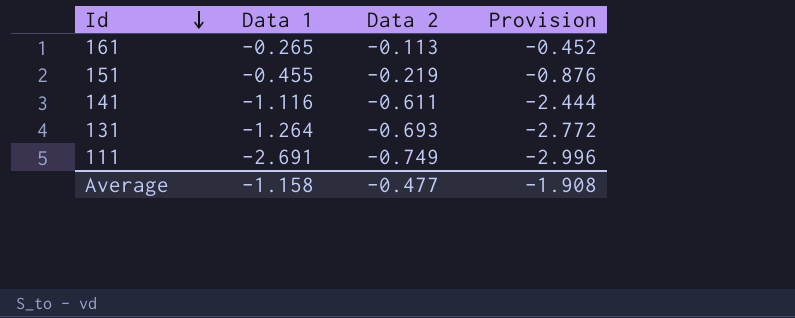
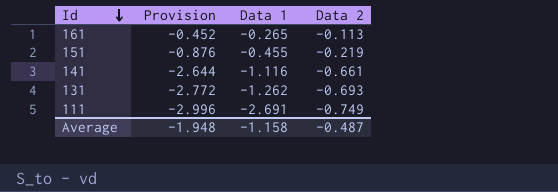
column Provision | position: 4 -> 2
141 | Provision: -2.444 -> -2.644
141 | Data 2: -0.611 -> -0.661
131 | Data 1: -1.264 -> -1.262
Average | Provision: -1.908 -> -1.948
Average | Data 2: -0.477 -> -0.487

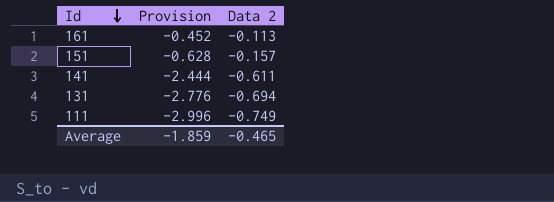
column Data 1 | position: 3 -> none
151 | Provision: -0.876 -> -0.628
151 | Data 2: -0.219 -> -0.157
141 | Provision: -2.644 -> -2.444
141 | Data 2: -0.661 -> -0.611
131 | Provision: -2.772 -> -2.776
131 | Data 2: -0.693 -> -0.694
Average | Provision: -1.948 -> -1.859
Average | Data 2: -0.487 -> -0.465

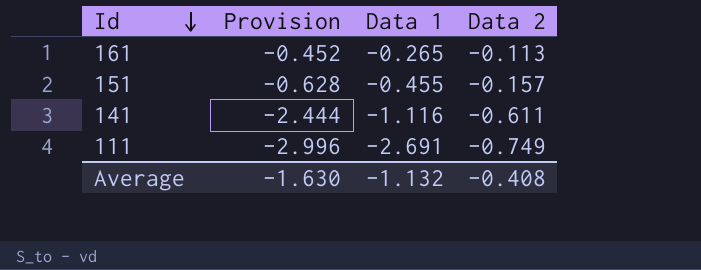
column Data 1 | position: none -> 3
row 131: -2.776 | -0.694 -> none
Average | Provision: -1.859 -> -1.630
Average | Data 2: -0.465 -> -0.408

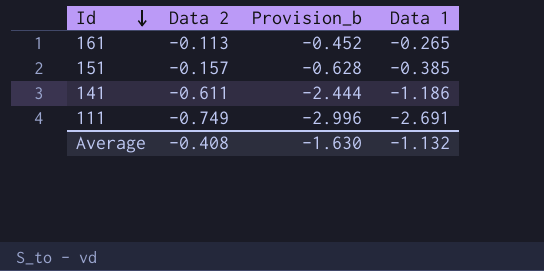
column Data 2 | position: 4 -> 2
column name: Provision -> Provision_b
151 | Data 1: -0.455 -> -0.385
141 | Data 1: -1.116 -> -1.186

